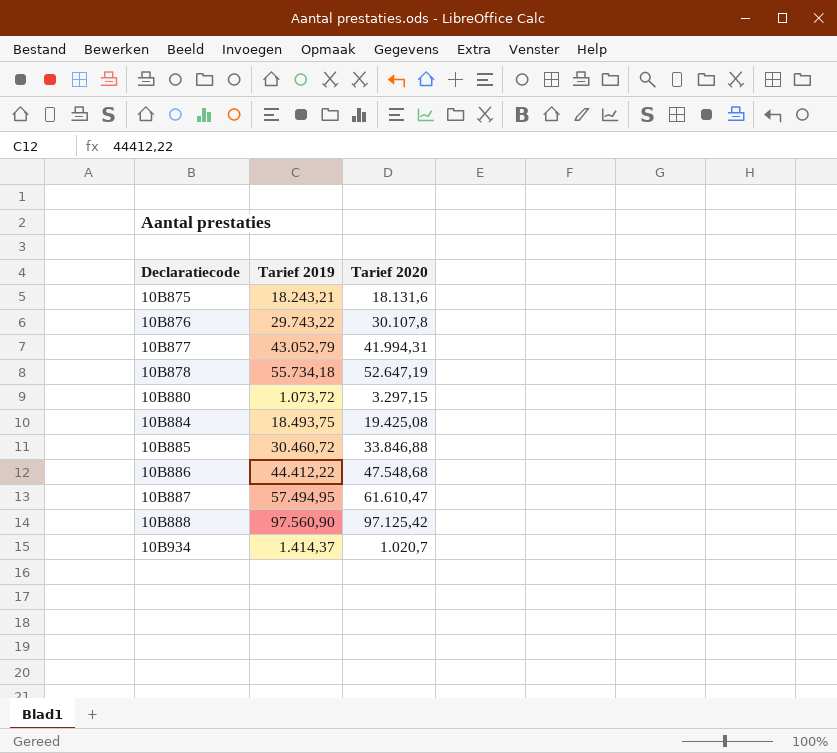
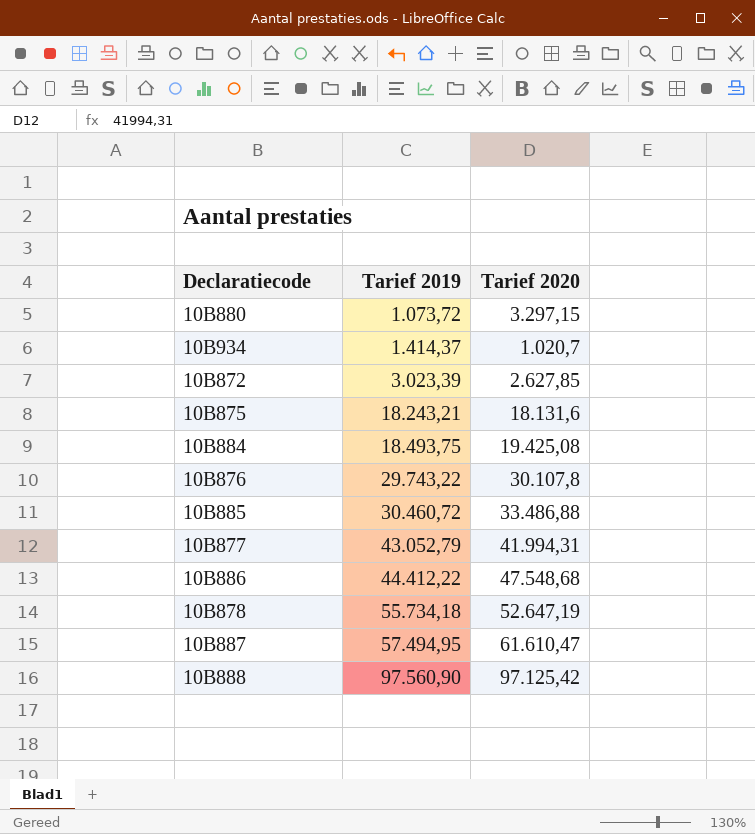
row order: Declaratiecode ascending -> Tarief 2019 ascending
row 10B872: none -> 3.023,39 | 2.627,85
10B885 | Tarief 2020: 33.846,88 -> 33.486,88

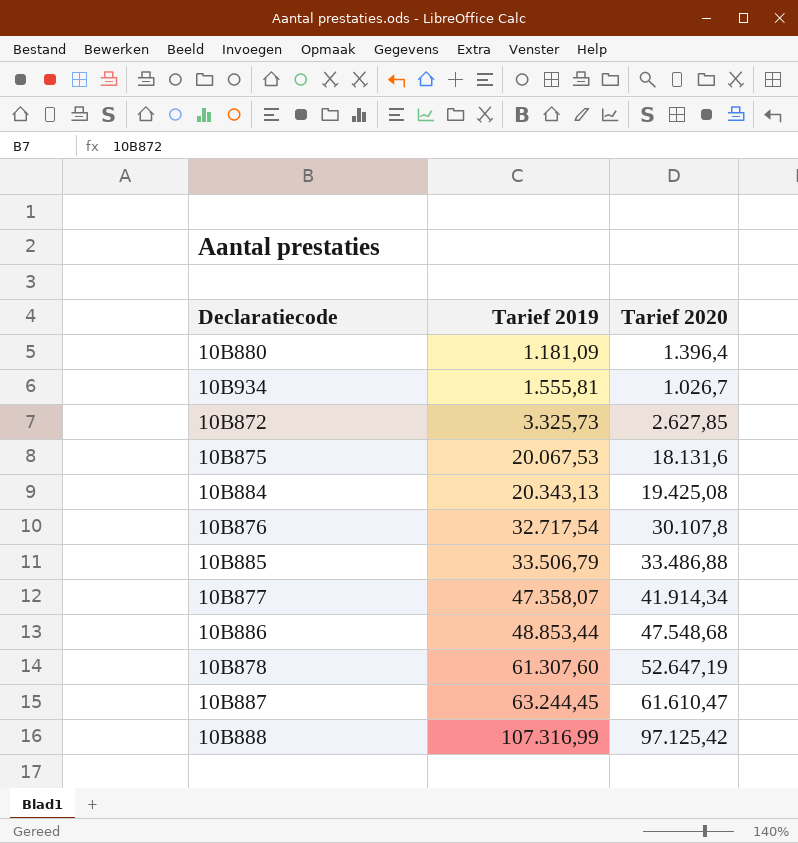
10B880 | Tarief 2019: 1.073,72 -> 1.181,09
10B880 | Tarief 2020: 3.297,15 -> 1.396,4
10B934 | Tarief 2019: 1.414,37 -> 1.555,81
10B934 | Tarief 2020: 1.020,7 -> 1.026,7
10B872 | Tarief 2019: 3.023,39 -> 3.325,73
10B875 | Tarief 2019: 18.243,21 -> 20.067,53
10B884 | Tarief 2019: 18.493,75 -> 20.343,13
10B876 | Tarief 2019: 29.743,22 -> 32.717,54
10B885 | Tarief 2019: 30.460,72 -> 33.506,79
10B877 | Tarief 2019: 43.052,79 -> 47.358,07
10B877 | Tarief 2020: 41.994,31 -> 41.914,34
10B886 | Tarief 2019: 44.412,22 -> 48.853,44
10B878 | Tarief 2019: 55.734,18 -> 61.307,60
10B887 | Tarief 2019: 57.494,95 -> 63.244,45
10B888 | Tarief 2019: 97.560,90 -> 107.316,99

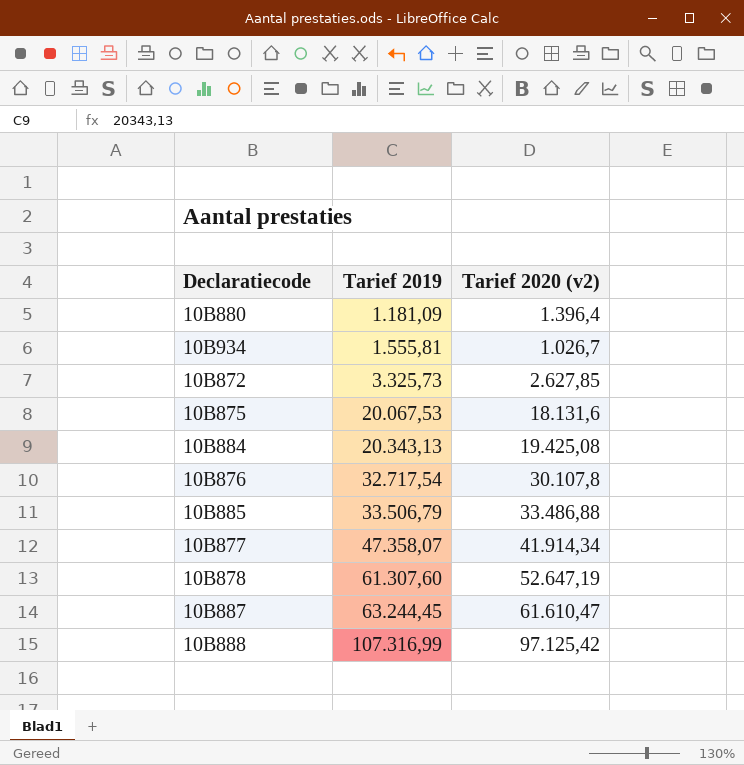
column name: Tarief 2020 -> Tarief 2020 (v2)
row 10B886: 48.853,44 | 47.548,68 -> none

